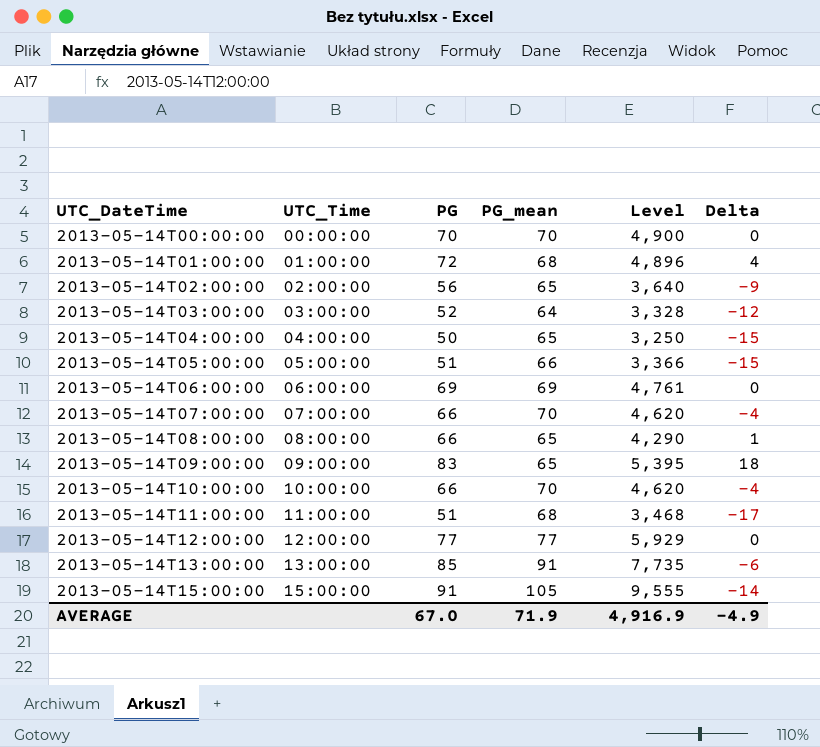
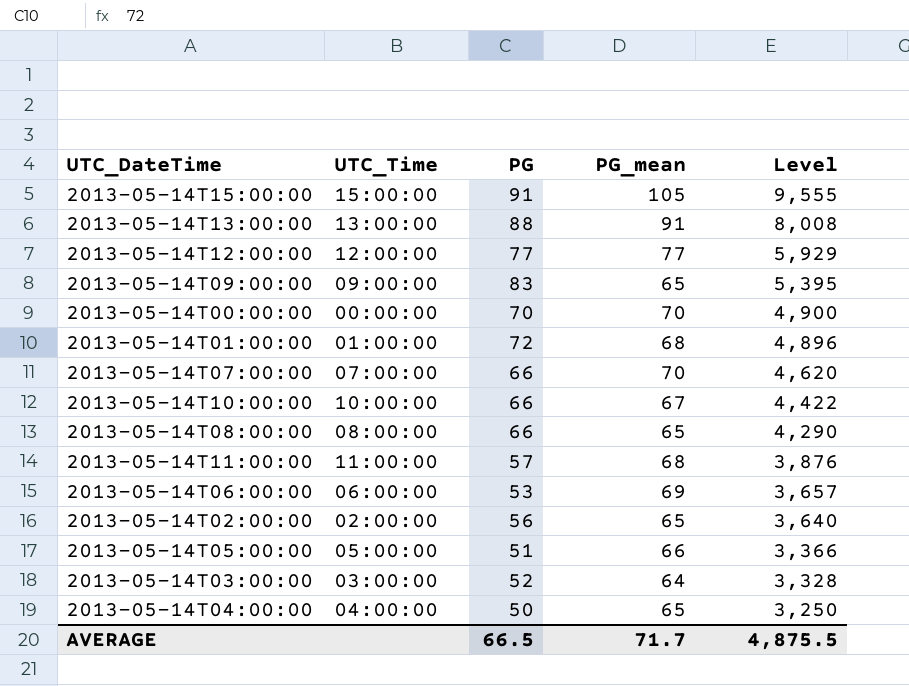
row order: UTC_DateTime ascending -> Level descending
column Delta | formula: [PG] - [PG_mean] -> none
2013-05-14T13:00:00 | PG: 85 -> 88
2013-05-14T13:00:00 | Level: 7,735 -> 8,008
2013-05-14T10:00:00 | PG_mean: 70 -> 67
2013-05-14T10:00:00 | Level: 4,620 -> 4,422
2013-05-14T11:00:00 | PG: 51 -> 57
2013-05-14T11:00:00 | Level: 3,468 -> 3,876
2013-05-14T06:00:00 | PG: 69 -> 53
2013-05-14T06:00:00 | Level: 4,761 -> 3,657
AVERAGE | PG: 67.0 -> 66.5
AVERAGE | PG_mean: 71.9 -> 71.7
AVERAGE | Level: 4,916.9 -> 4,875.5

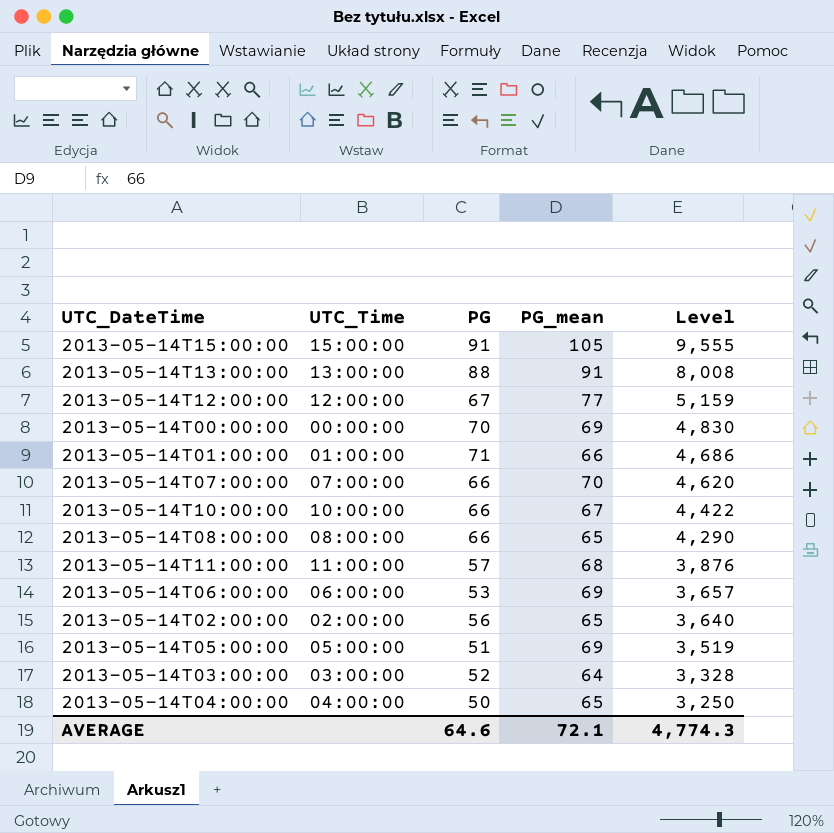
row 2013-05-14T09:00:00: 09:00:00 | 83 | 65 | 5,395 -> none
2013-05-14T12:00:00 | PG: 77 -> 67
2013-05-14T12:00:00 | Level: 5,929 -> 5,159
2013-05-14T00:00:00 | PG_mean: 70 -> 69
2013-05-14T00:00:00 | Level: 4,900 -> 4,830
2013-05-14T01:00:00 | PG: 72 -> 71
2013-05-14T01:00:00 | PG_mean: 68 -> 66
2013-05-14T01:00:00 | Level: 4,896 -> 4,686
2013-05-14T05:00:00 | PG_mean: 66 -> 69
2013-05-14T05:00:00 | Level: 3,366 -> 3,519
AVERAGE | PG: 66.5 -> 64.6
AVERAGE | PG_mean: 71.7 -> 72.1
AVERAGE | Level: 4,875.5 -> 4,774.3

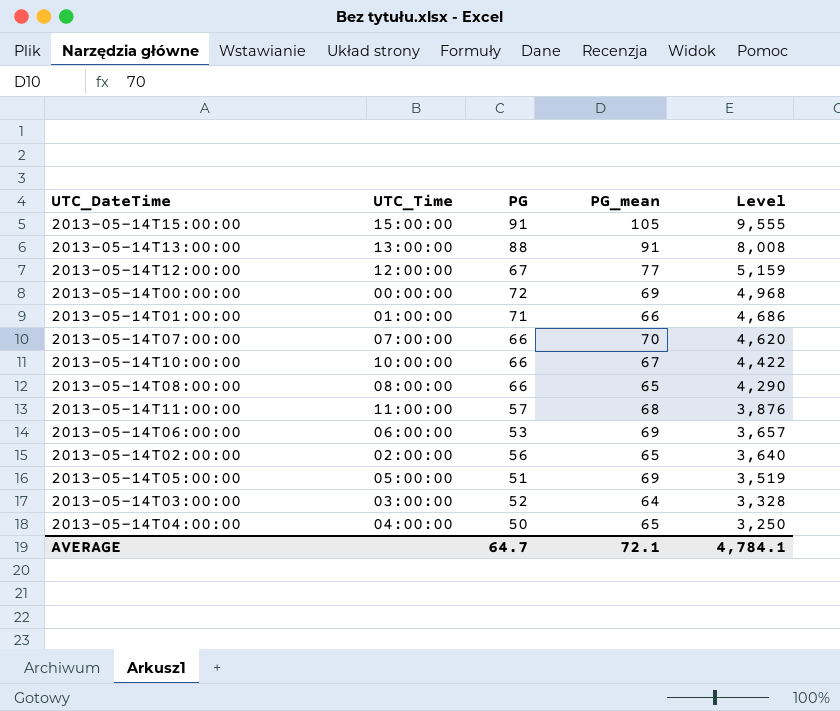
2013-05-14T00:00:00 | PG: 70 -> 72
2013-05-14T00:00:00 | Level: 4,830 -> 4,968
AVERAGE | PG: 64.6 -> 64.7
AVERAGE | Level: 4,774.3 -> 4,784.1

